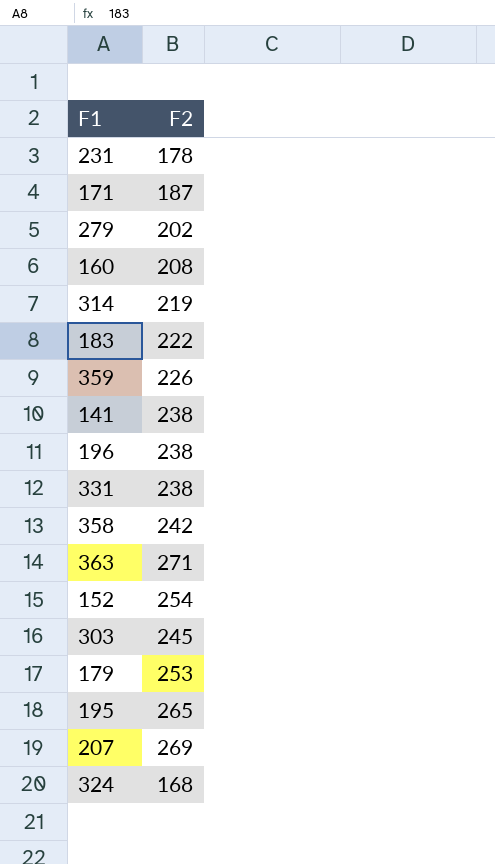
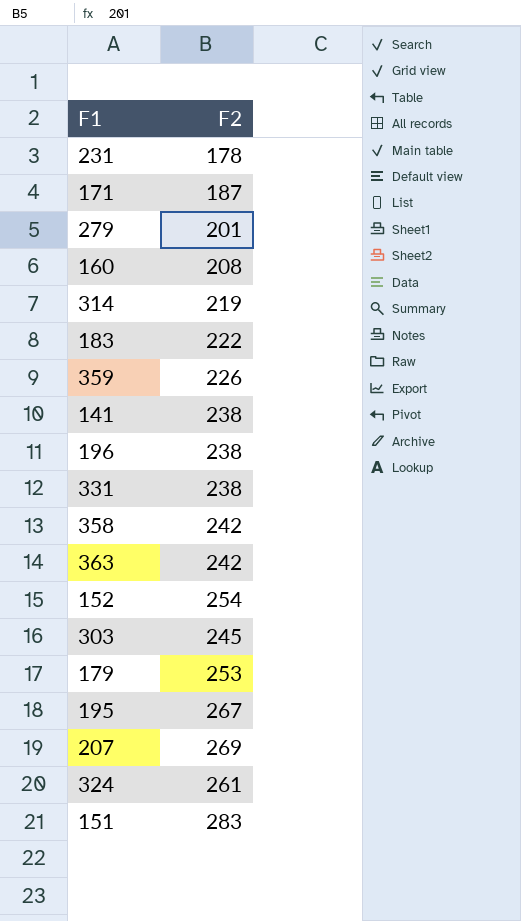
279 | F2: 202 -> 201
363 | F2: 271 -> 242
195 | F2: 265 -> 267
324 | F2: 168 -> 261
row 151: none -> 283

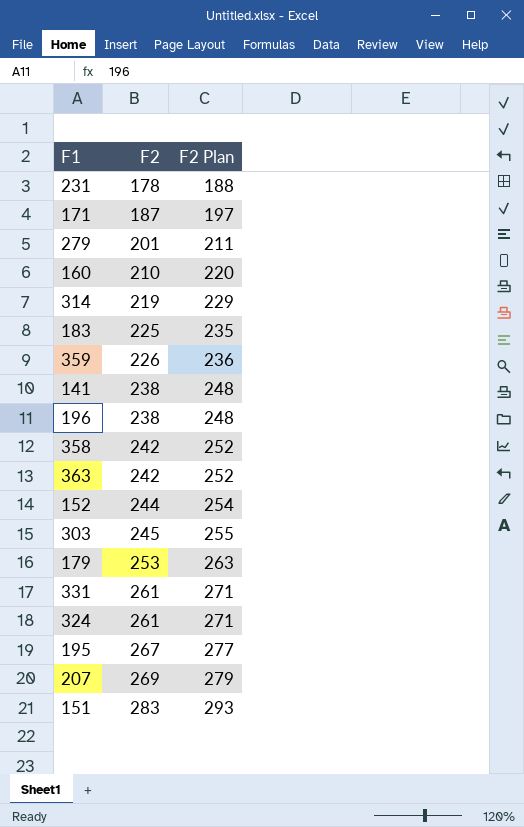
row order: none -> F2 ascending
column F2 Plan | formula: none -> [F2] + 10
160 | F2: 208 -> 210
183 | F2: 222 -> 225
152 | F2: 254 -> 244
331 | F2: 238 -> 261

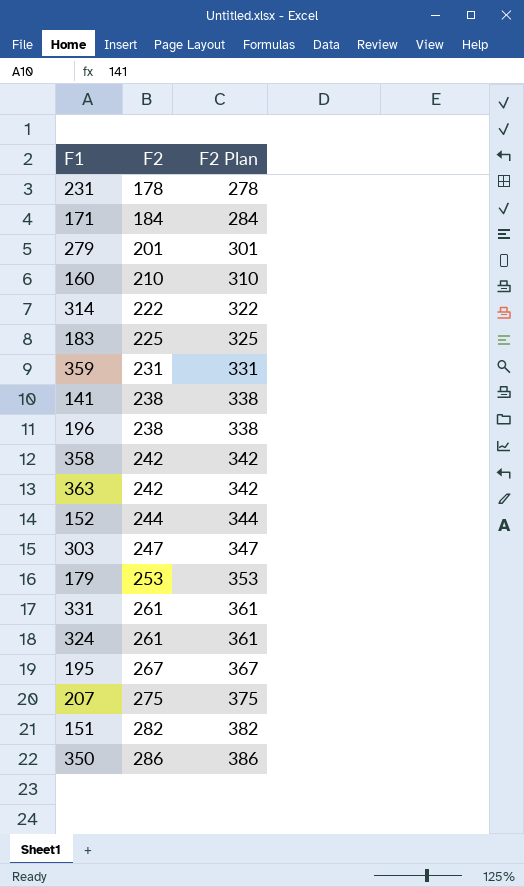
column F2 Plan | formula: [F2] + 10 -> [F2] + 100
171 | F2: 187 -> 184
314 | F2: 219 -> 222
359 | F2: 226 -> 231
303 | F2: 245 -> 247
207 | F2: 269 -> 275
151 | F2: 283 -> 282
row 350: none -> 286 | 386

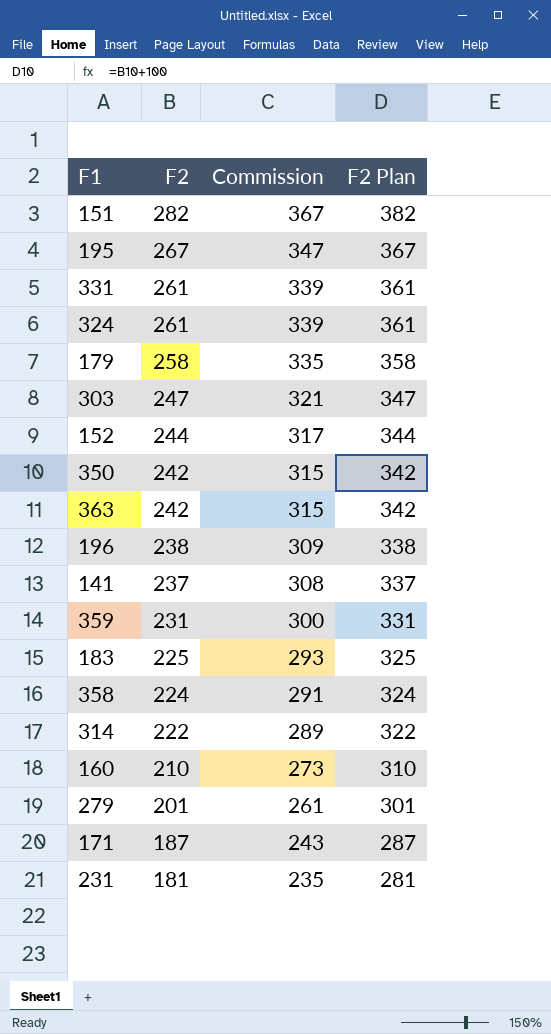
row order: F2 ascending -> F2 descending
column Commission | formula: none -> [F2] * 1.3
row 207: 275 | 375 -> none
179 | F2: 253 -> 258
179 | F2 Plan: 353 -> 358
350 | F2: 286 -> 242
350 | F2 Plan: 386 -> 342
141 | F2: 238 -> 237
141 | F2 Plan: 338 -> 337
358 | F2: 242 -> 224
358 | F2 Plan: 342 -> 324
171 | F2: 184 -> 187
171 | F2 Plan: 284 -> 287
231 | F2: 178 -> 181
231 | F2 Plan: 278 -> 281

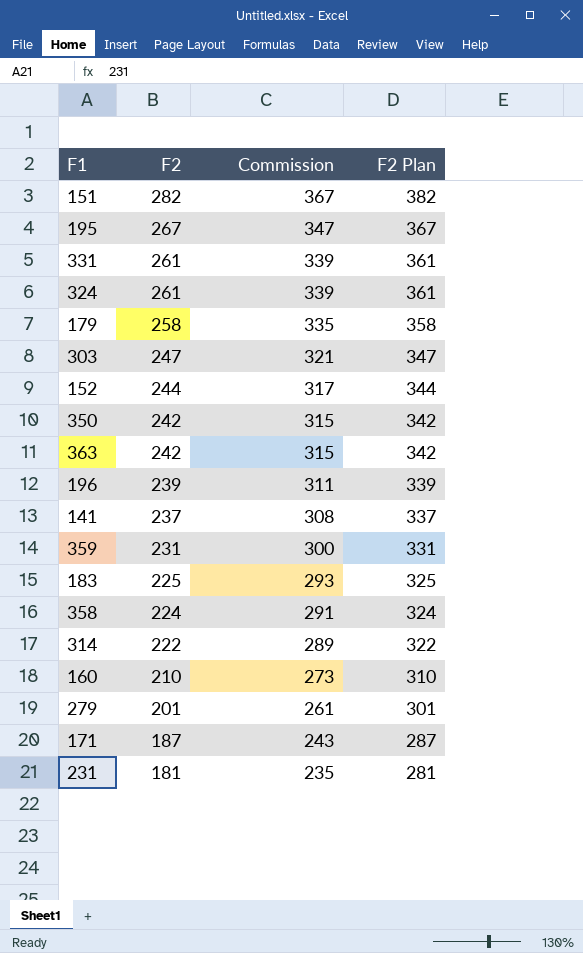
196 | F2: 238 -> 239
196 | Commission: 309 -> 311
196 | F2 Plan: 338 -> 339

